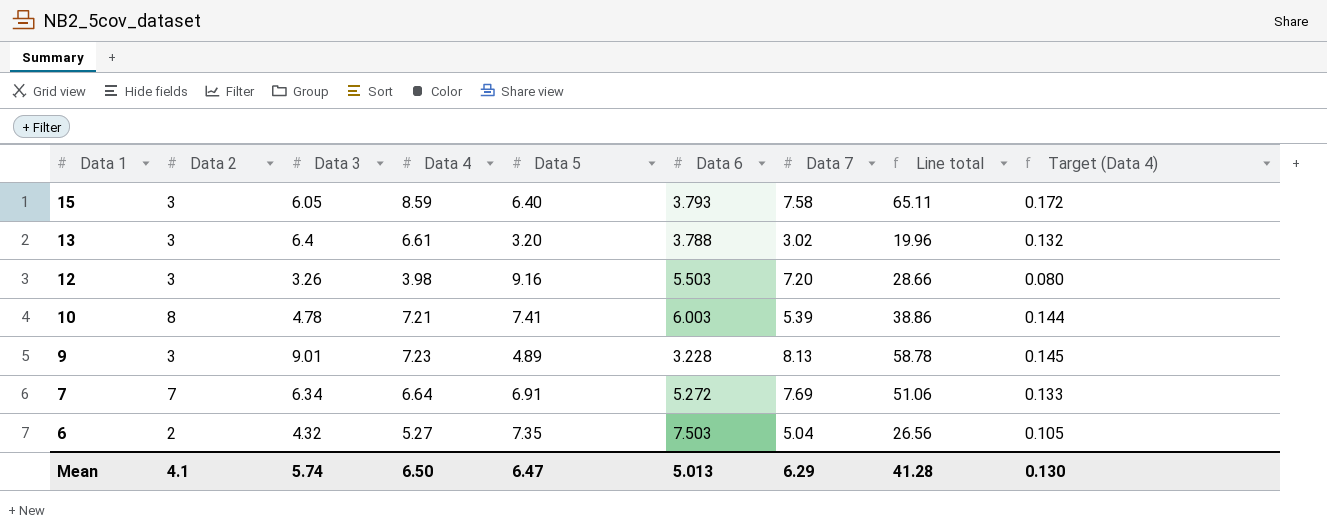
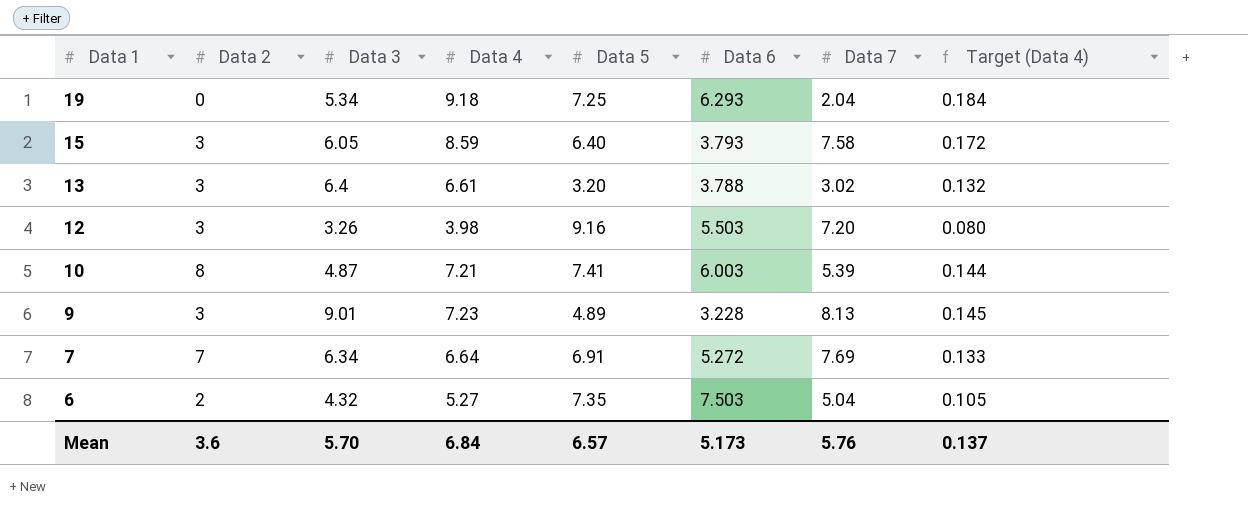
column Line total | formula: [Data 4] * [Data 7] -> none
row 19: none -> 0 | 5.34 | 9.18 | 7.25 | 6.293 | 2.04 | 0.184
10 | Data 3: 4.78 -> 4.87
Mean | Data 2: 4.1 -> 3.6
Mean | Data 3: 5.74 -> 5.70
Mean | Data 4: 6.50 -> 6.84
Mean | Data 5: 6.47 -> 6.57
Mean | Data 6: 5.013 -> 5.173
Mean | Data 7: 6.29 -> 5.76
Mean | Target (Data 4): 0.130 -> 0.137

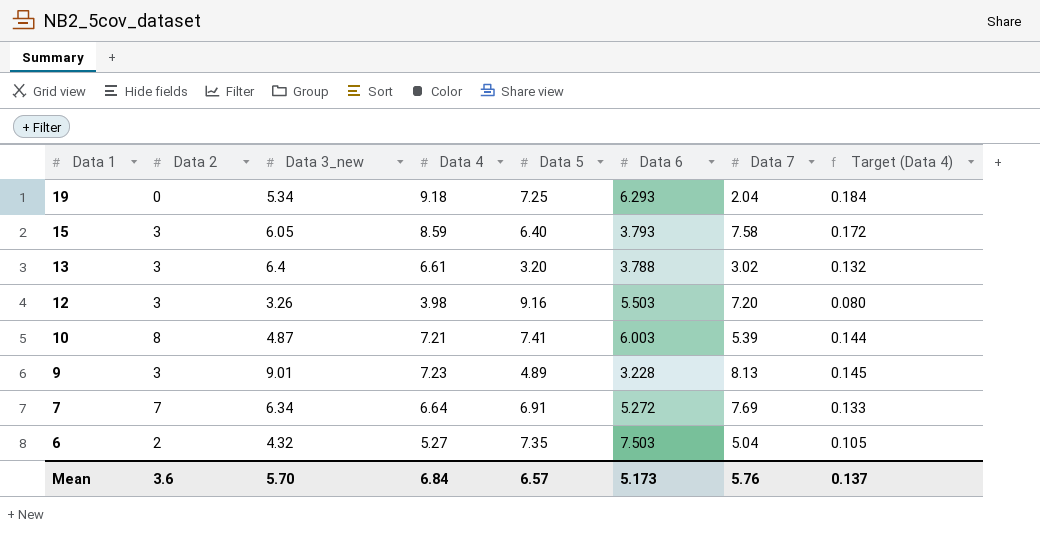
column name: Data 3 -> Data 3_new

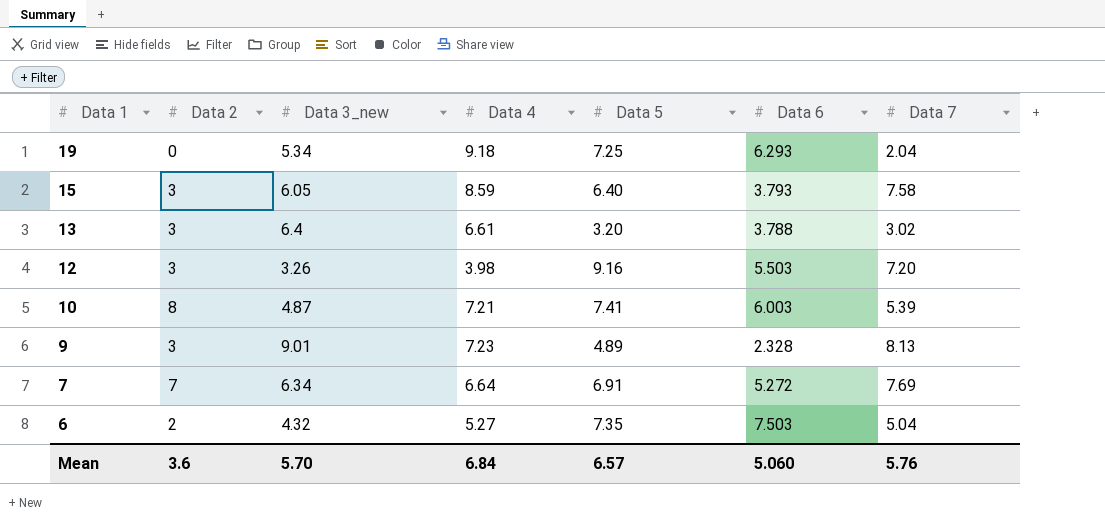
column Target (Data 4) | formula: [Data 4] * 0.02 -> none
9 | Data 6: 3.228 -> 2.328
Mean | Data 6: 5.173 -> 5.060

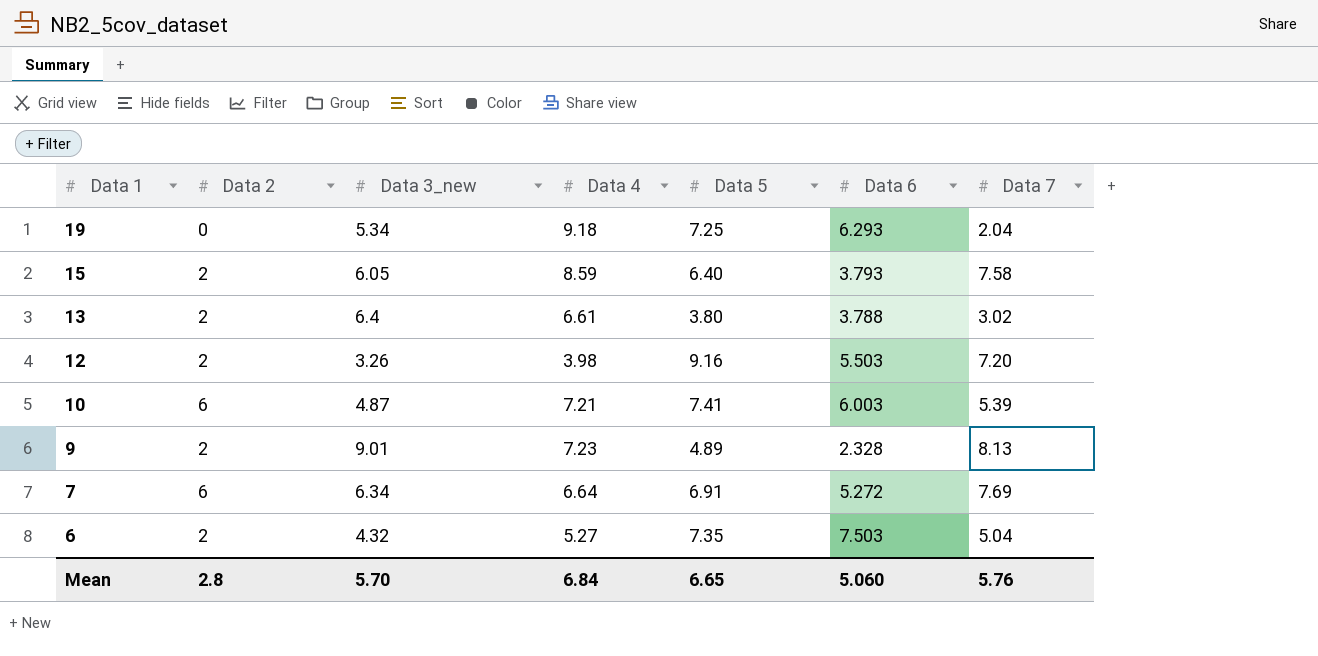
15 | Data 2: 3 -> 2
13 | Data 2: 3 -> 2
13 | Data 5: 3.20 -> 3.80
12 | Data 2: 3 -> 2
10 | Data 2: 8 -> 6
9 | Data 2: 3 -> 2
7 | Data 2: 7 -> 6
Mean | Data 2: 3.6 -> 2.8
Mean | Data 5: 6.57 -> 6.65

